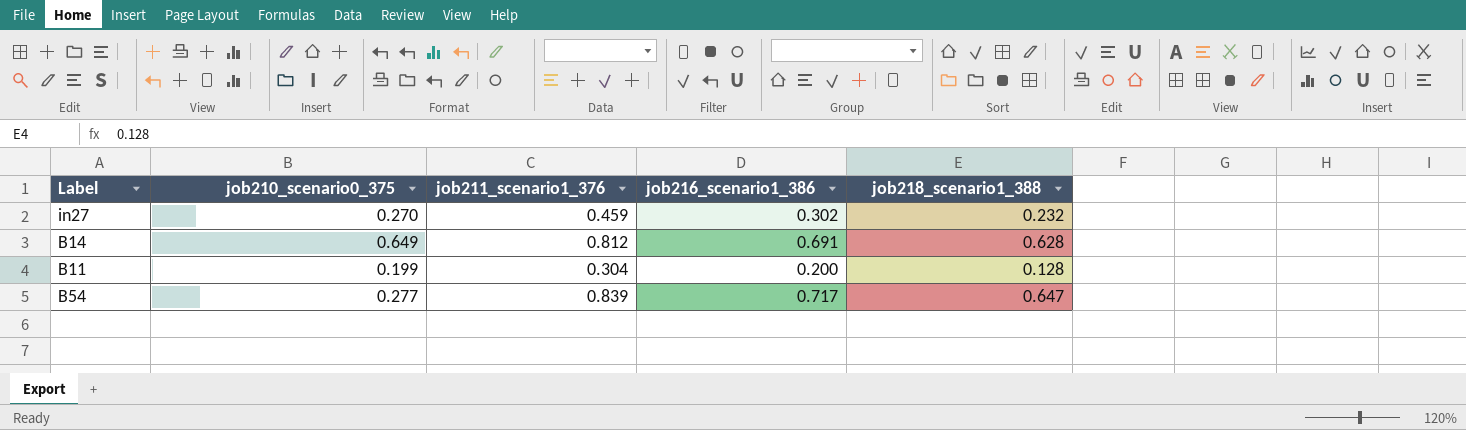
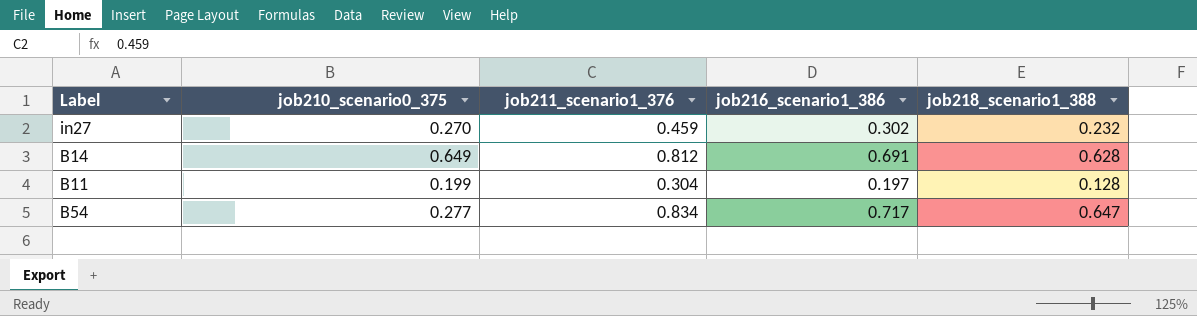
B11 | job216_scenario1_386: 0.200 -> 0.197
B54 | job211_scenario1_376: 0.839 -> 0.834

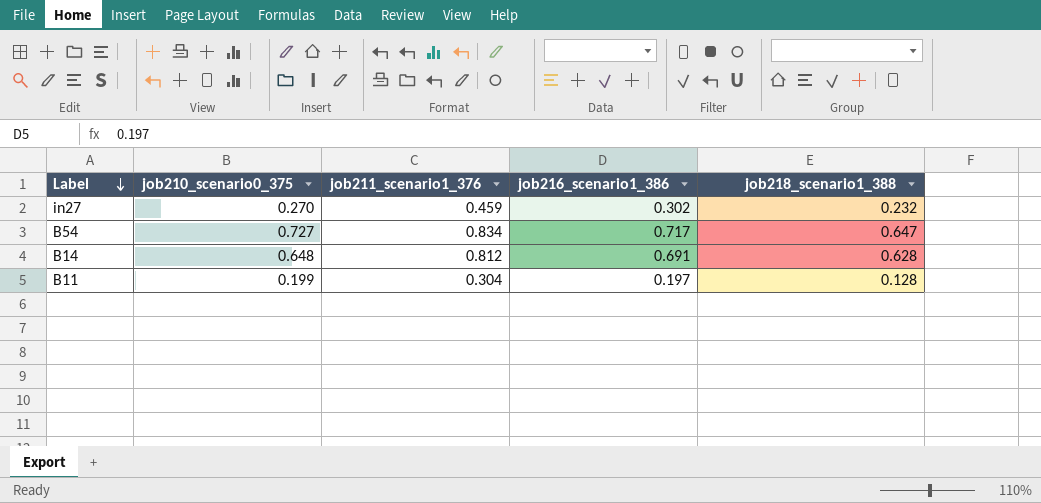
row order: none -> Label descending
B54 | job210_scenario0_375: 0.277 -> 0.727
B14 | job210_scenario0_375: 0.649 -> 0.648

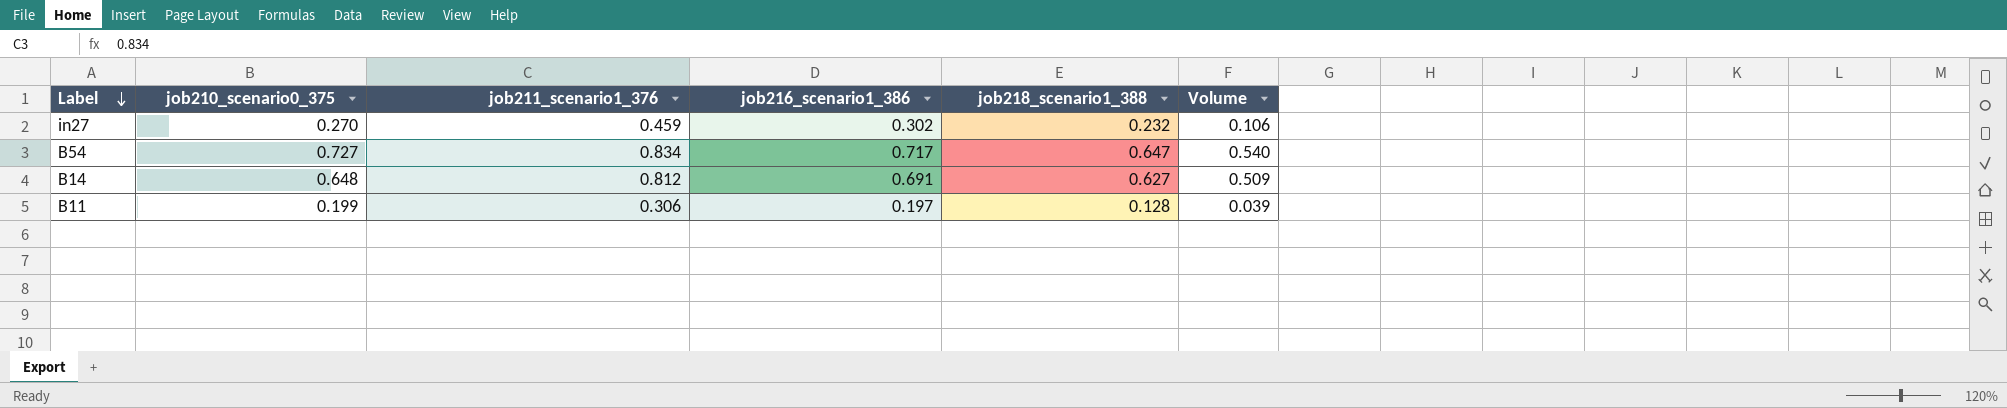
column Volume | formula: none -> [job211_scenario1_376] * [job218_scenario1_388]
B14 | job218_scenario1_388: 0.628 -> 0.627
B11 | job211_scenario1_376: 0.304 -> 0.306

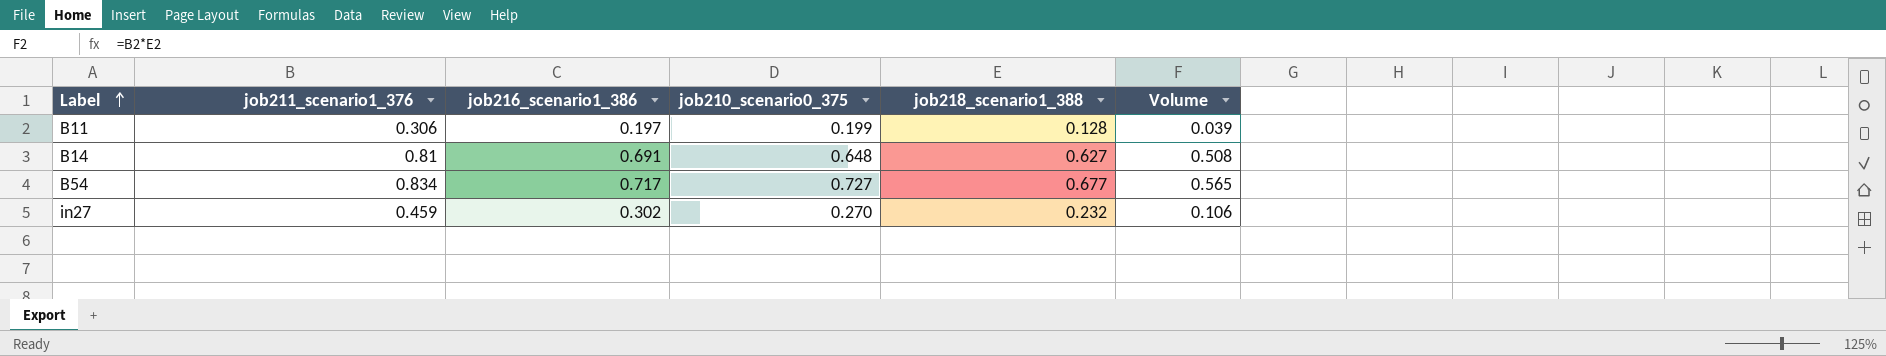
row order: Label descending -> Label ascending
column job210_scenario0_375 | position: 2 -> 4
B14 | job211_scenario1_376: 0.812 -> 0.81
B14 | Volume: 0.509 -> 0.508
B54 | job218_scenario1_388: 0.647 -> 0.677
B54 | Volume: 0.540 -> 0.565

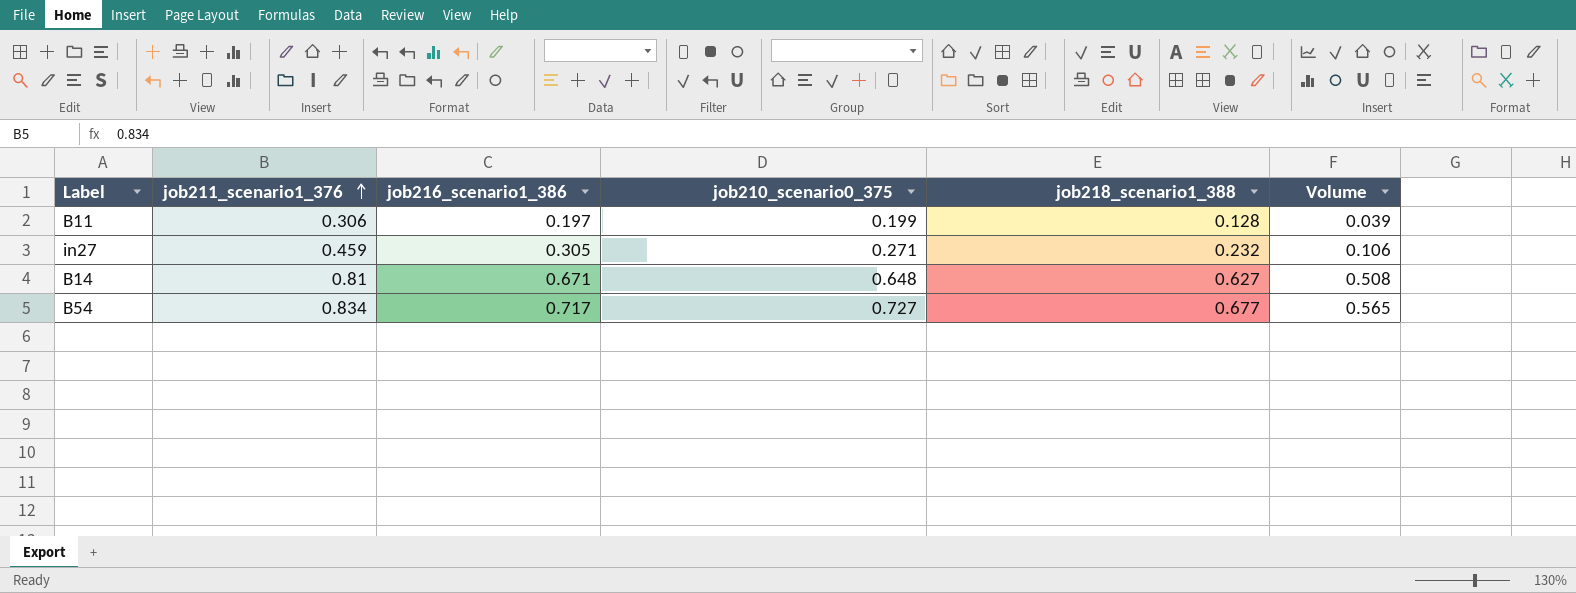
row order: Label ascending -> job211_scenario1_376 ascending
in27 | job216_scenario1_386: 0.302 -> 0.305
in27 | job210_scenario0_375: 0.270 -> 0.271
B14 | job216_scenario1_386: 0.691 -> 0.671

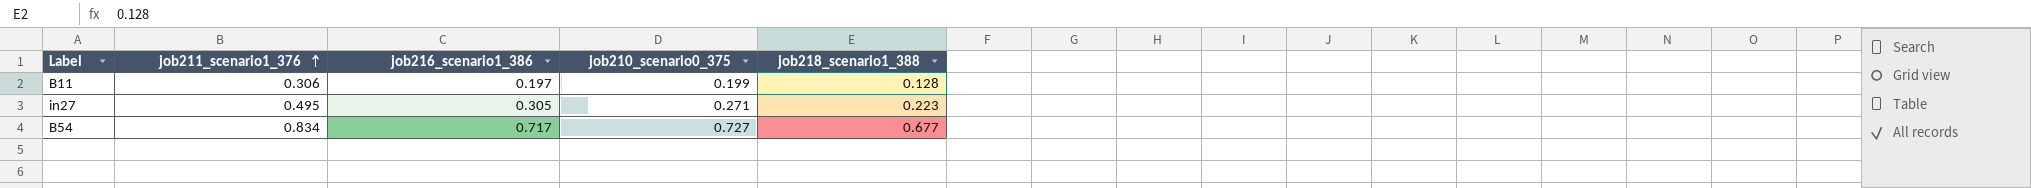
column Volume | formula: [job211_scenario1_376] * [job218_scenario1_388] -> none
row B14: 0.81 | 0.671 | 0.648 | 0.627 | 0.508 -> none
in27 | job211_scenario1_376: 0.459 -> 0.495
in27 | job218_scenario1_388: 0.232 -> 0.223

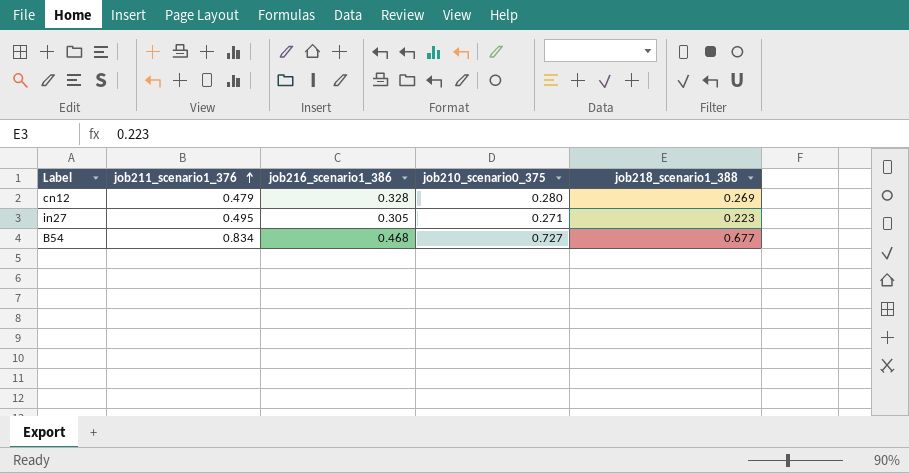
row B11: 0.306 | 0.197 | 0.199 | 0.128 -> none
row cn12: none -> 0.479 | 0.328 | 0.280 | 0.269
B54 | job216_scenario1_386: 0.717 -> 0.468

